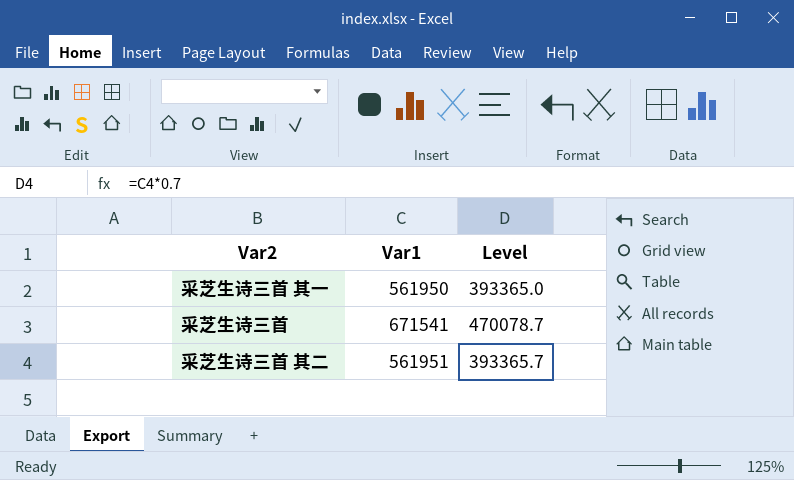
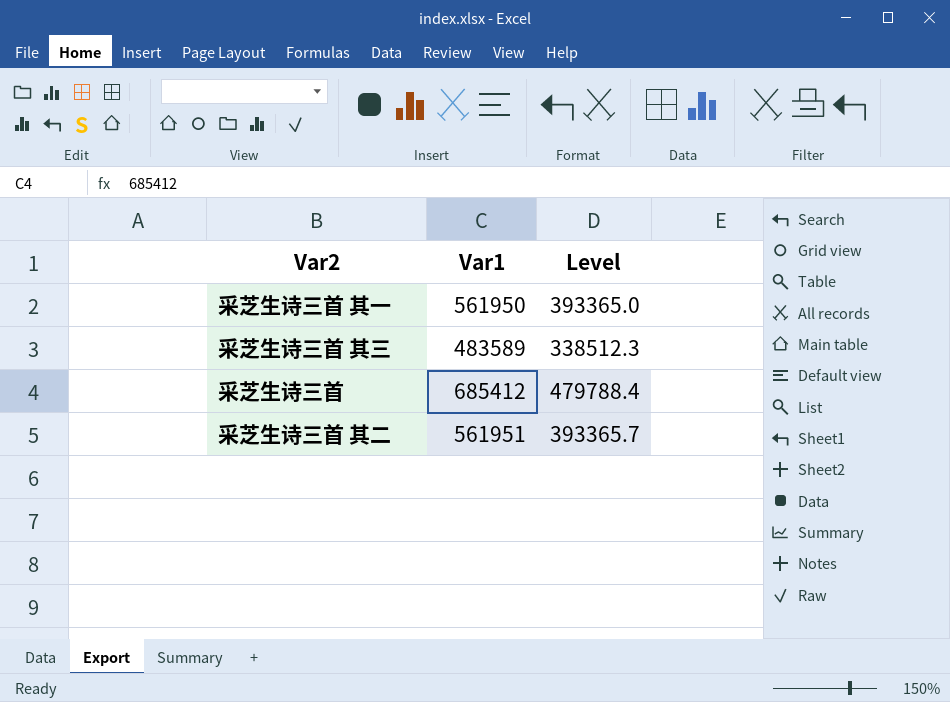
row 采芝生诗三首 其三: none -> 483589 | 338512.3
采芝生诗三首 | Var1: 671541 -> 685412
采芝生诗三首 | Level: 470078.7 -> 479788.4

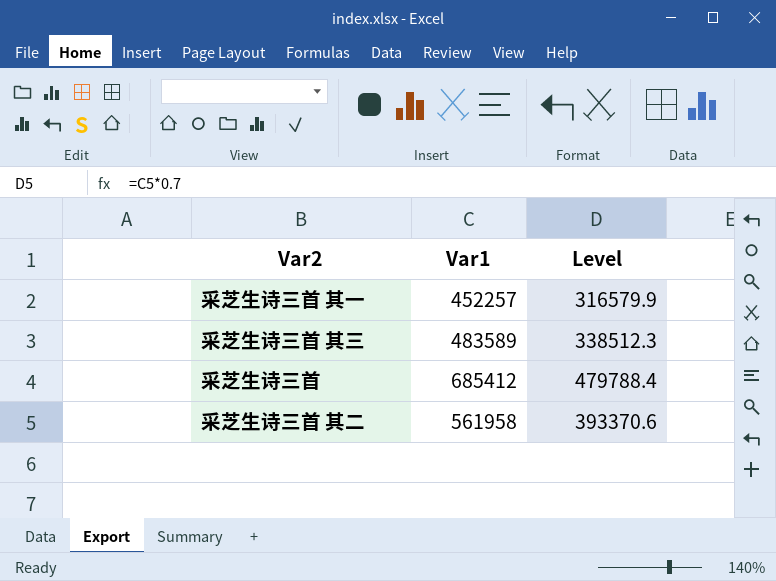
采芝生诗三首 其一 | Var1: 561950 -> 452257
采芝生诗三首 其一 | Level: 393365.0 -> 316579.9
采芝生诗三首 其二 | Var1: 561951 -> 561958
采芝生诗三首 其二 | Level: 393365.7 -> 393370.6

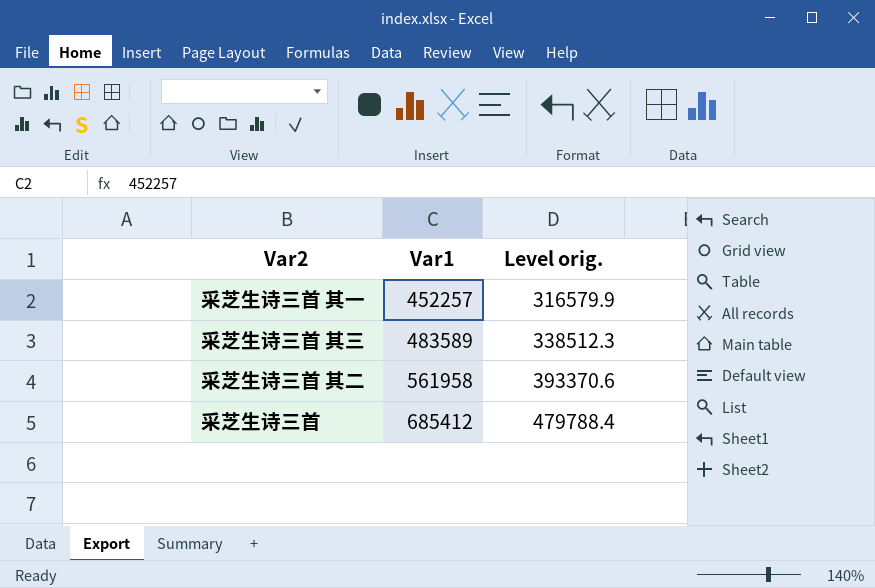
row order: none -> Var1 ascending
column name: Level -> Level orig.

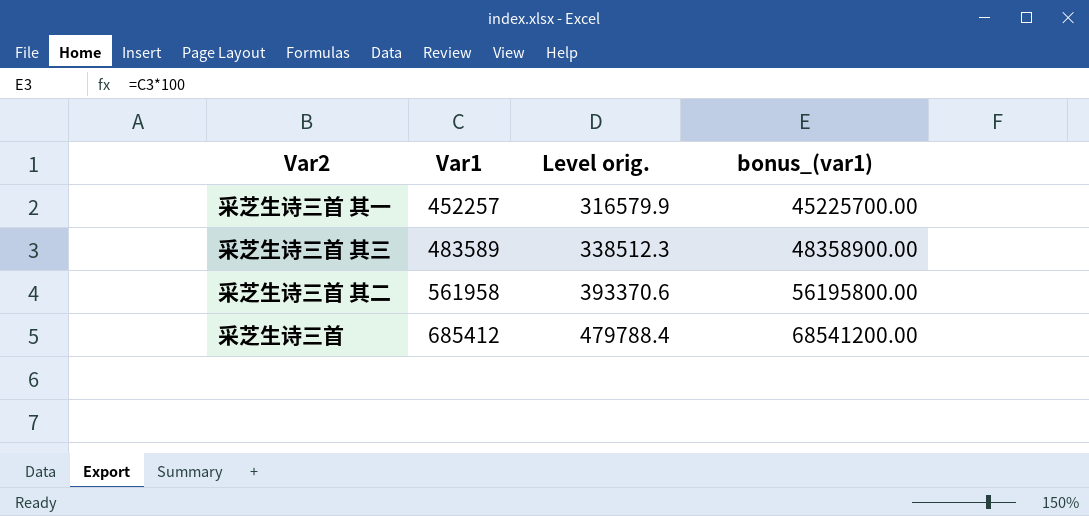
column bonus_(var1) | formula: none -> [Var1] * 100

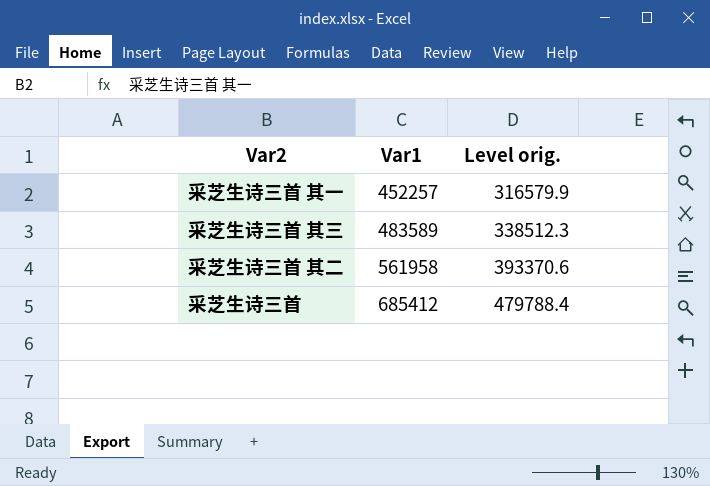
column bonus_(var1) | formula: [Var1] * 100 -> none

